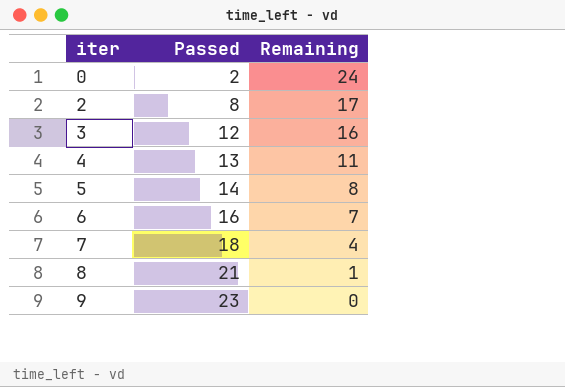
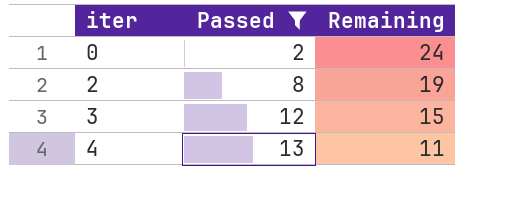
filter: none -> Passed <= 13
2 | Remaining: 17 -> 19
3 | Remaining: 16 -> 15

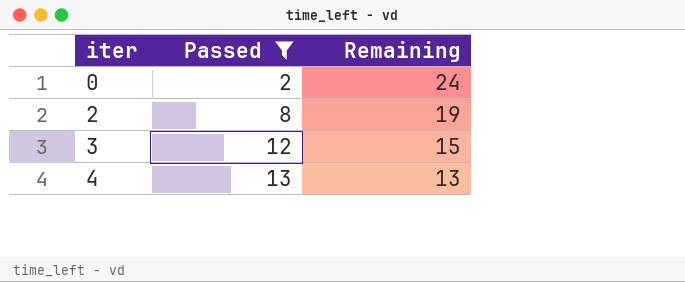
4 | Remaining: 11 -> 13

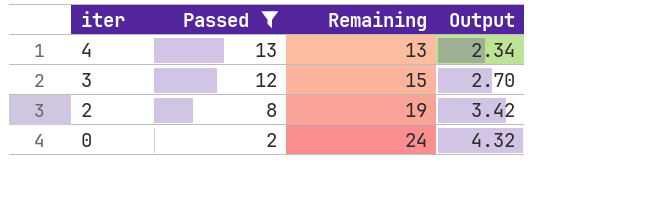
row order: iter ascending -> iter descending
column Output | formula: none -> [Remaining] * 0.18

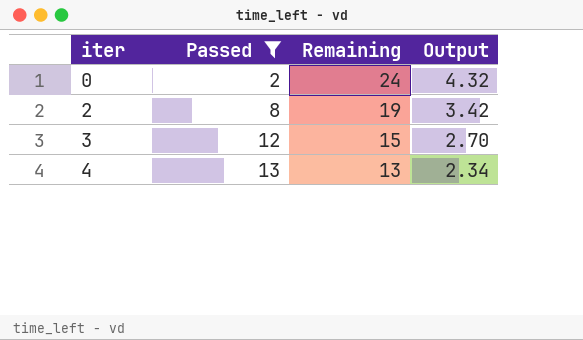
row order: iter descending -> iter ascending

